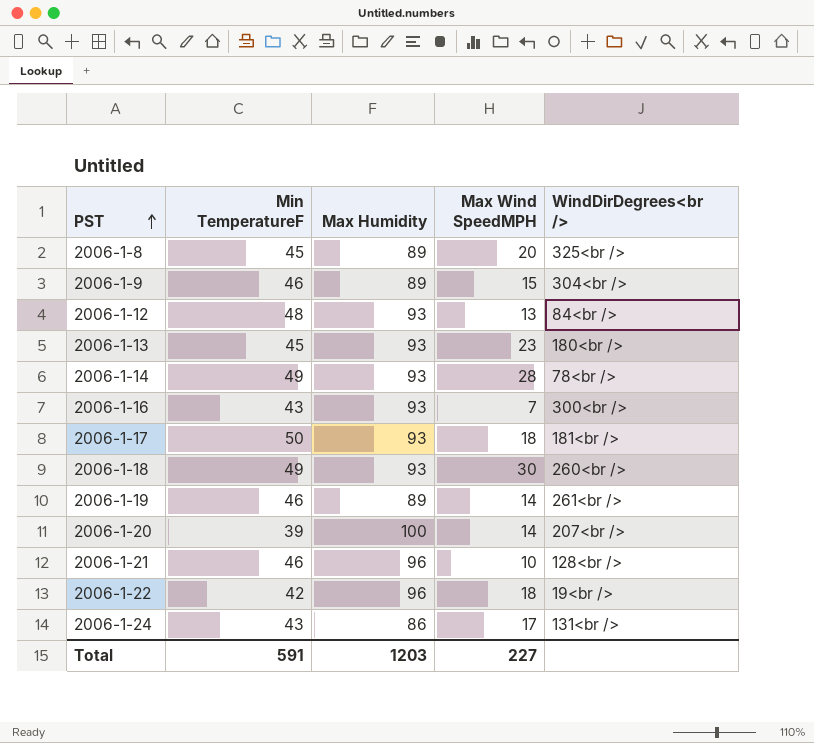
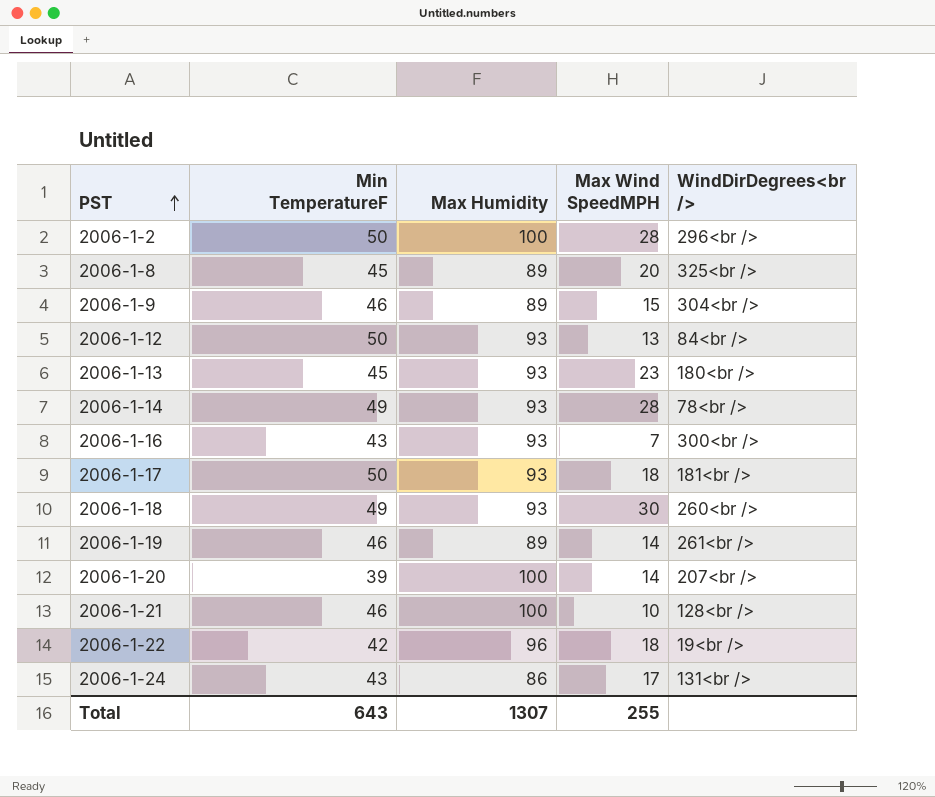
row 2006-1-2: none -> 50 | 100 | 28 | 296<br />
2006-1-12 | Min TemperatureF: 48 -> 50
2006-1-21 | Max Humidity: 96 -> 100
Total | Min TemperatureF: 591 -> 643
Total | Max Humidity: 1203 -> 1307
Total | Max Wind SpeedMPH: 227 -> 255

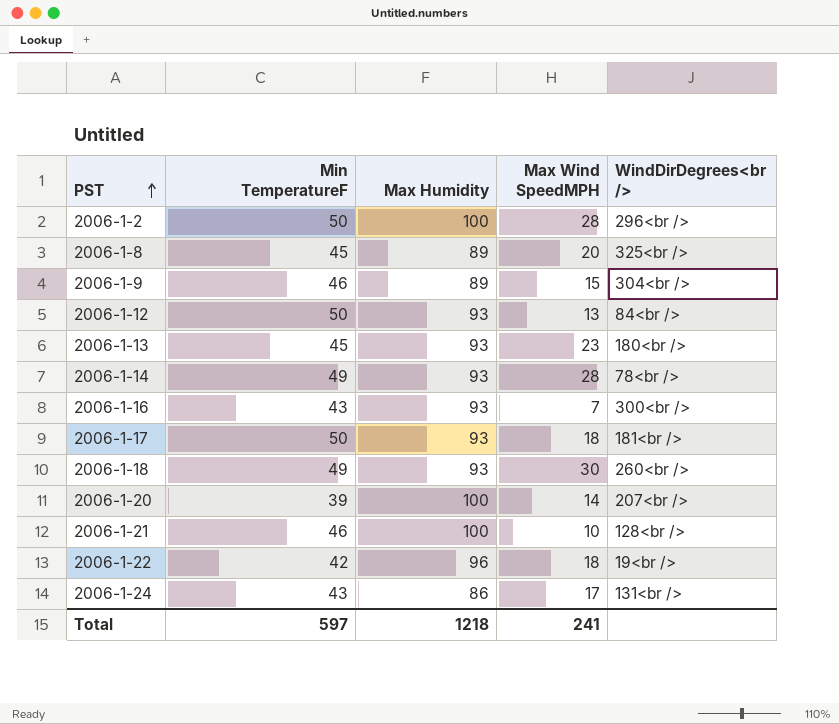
row 2006-1-19: 46 | 89 | 14 | 261<br /> -> none
Total | Min TemperatureF: 643 -> 597
Total | Max Humidity: 1307 -> 1218
Total | Max Wind SpeedMPH: 255 -> 241

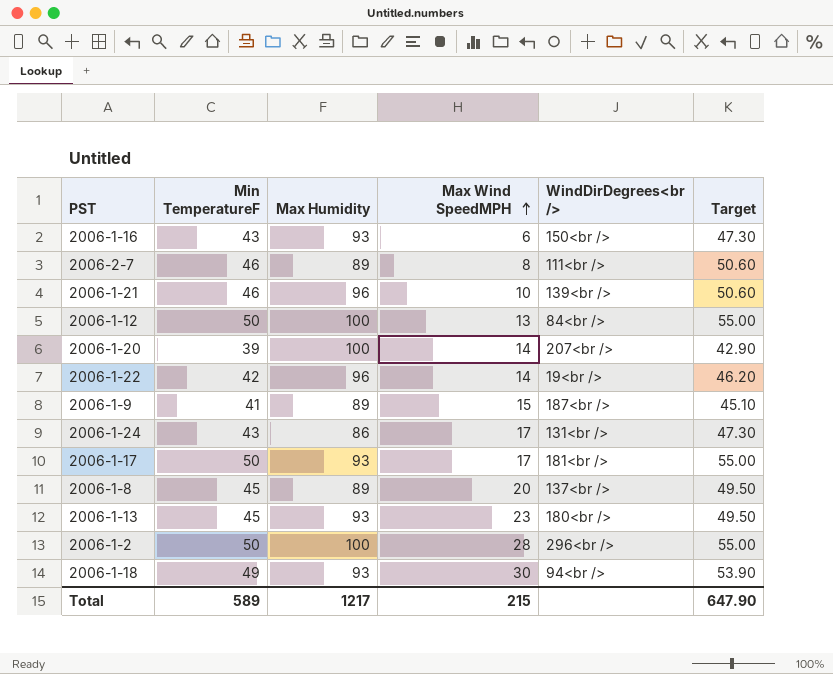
row order: PST ascending -> Max Wind SpeedMPH ascending
column Target | formula: none -> [Min TemperatureF] * 1.1
row 2006-1-14: 49 | 93 | 28 | 78<br /> -> none
2006-1-16 | Max Wind SpeedMPH: 7 -> 6
2006-1-16 | WindDirDegrees<br />: 300<br /> -> 150<br />
row 2006-2-7: none -> 46 | 89 | 8 | 111<br /> | 50.60
2006-1-21 | Max Humidity: 100 -> 96
2006-1-21 | WindDirDegrees<br />: 128<br /> -> 139<br />
2006-1-12 | Max Humidity: 93 -> 100
2006-1-22 | Max Wind SpeedMPH: 18 -> 14
2006-1-9 | Min TemperatureF: 46 -> 41
2006-1-9 | WindDirDegrees<br />: 304<br /> -> 187<br />
2006-1-17 | Max Wind SpeedMPH: 18 -> 17
2006-1-8 | WindDirDegrees<br />: 325<br /> -> 137<br />
2006-1-18 | WindDirDegrees<br />: 260<br /> -> 94<br />
Total | Min TemperatureF: 597 -> 589
Total | Max Humidity: 1218 -> 1217
Total | Max Wind SpeedMPH: 241 -> 215

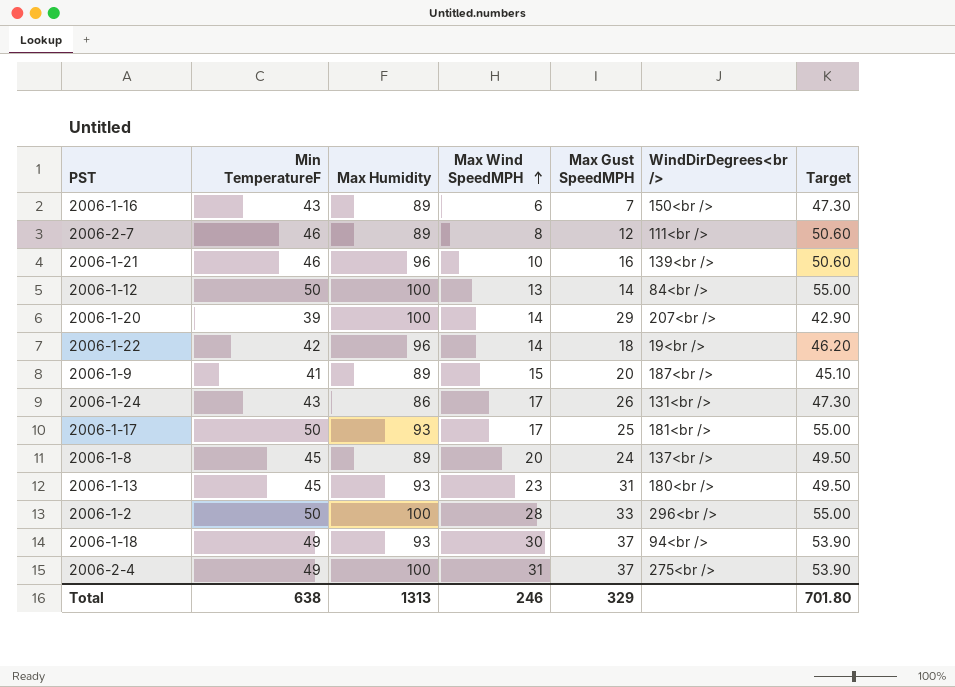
column Max Gust SpeedMPH | position: none -> 5
2006-1-16 | Max Humidity: 93 -> 89
row 2006-2-4: none -> 49 | 100 | 31 | 37 | 275<br /> | 53.90
Total | Min TemperatureF: 589 -> 638
Total | Max Humidity: 1217 -> 1313
Total | Max Wind SpeedMPH: 215 -> 246
Total | Target: 647.90 -> 701.80

